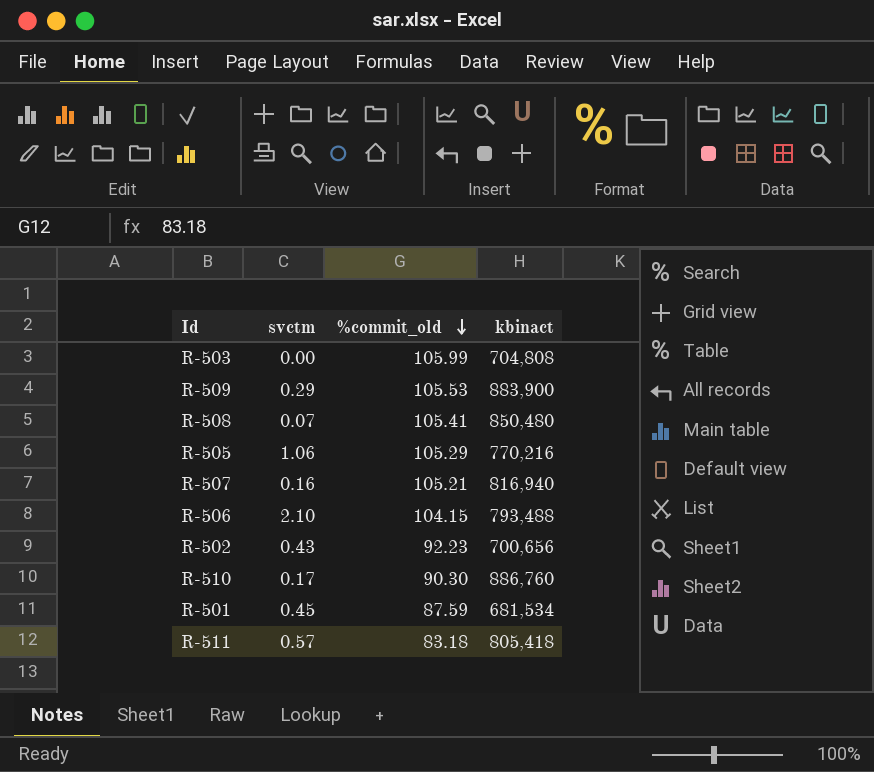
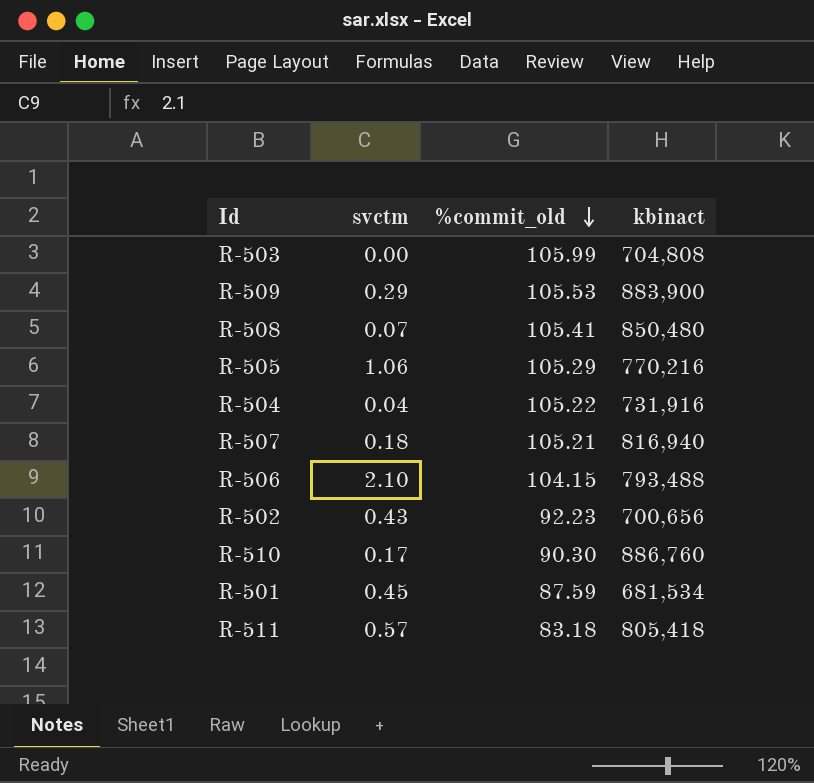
row R-504: none -> 0.04 | 105.22 | 731,916
R-507 | svctm: 0.16 -> 0.18

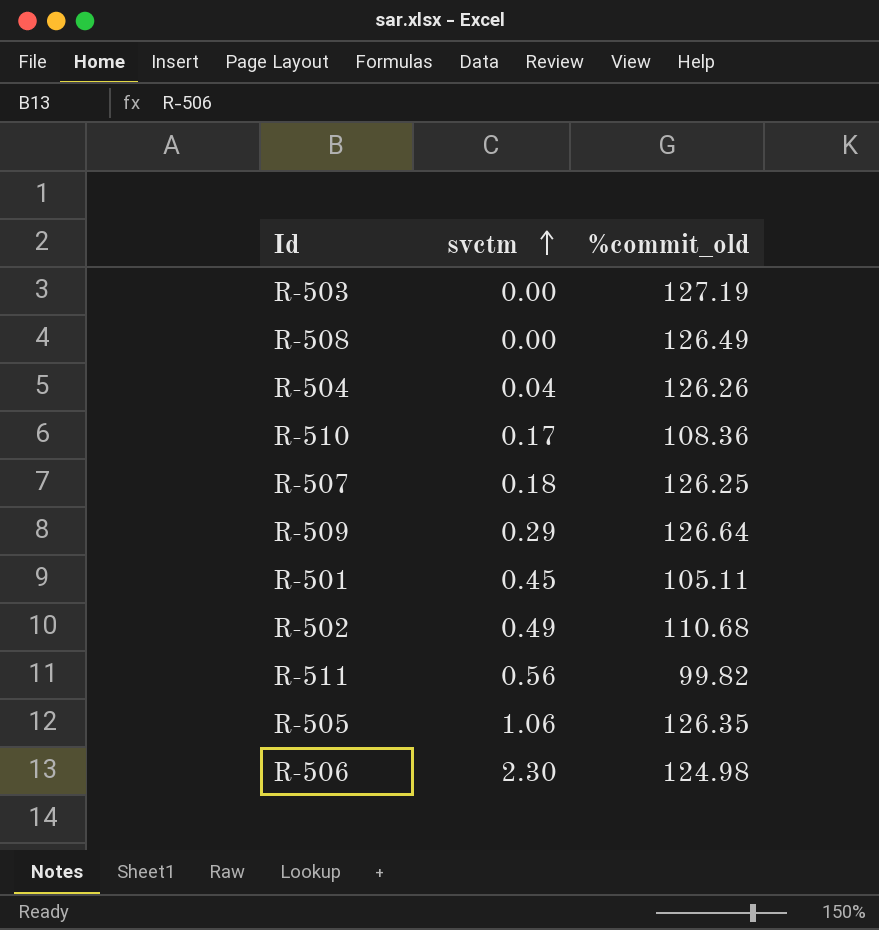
row order: %commit_old descending -> svctm ascending
column kbinact | position: 4 -> none
R-503 | %commit_old: 105.99 -> 127.19
R-508 | svctm: 0.07 -> 0.00
R-508 | %commit_old: 105.41 -> 126.49
R-504 | %commit_old: 105.22 -> 126.26
R-510 | %commit_old: 90.30 -> 108.36
R-507 | %commit_old: 105.21 -> 126.25
R-509 | %commit_old: 105.53 -> 126.64
R-501 | %commit_old: 87.59 -> 105.11
R-502 | svctm: 0.43 -> 0.49
R-502 | %commit_old: 92.23 -> 110.68
R-511 | svctm: 0.57 -> 0.56
R-511 | %commit_old: 83.18 -> 99.82
R-505 | %commit_old: 105.29 -> 126.35
R-506 | svctm: 2.10 -> 2.30
R-506 | %commit_old: 104.15 -> 124.98

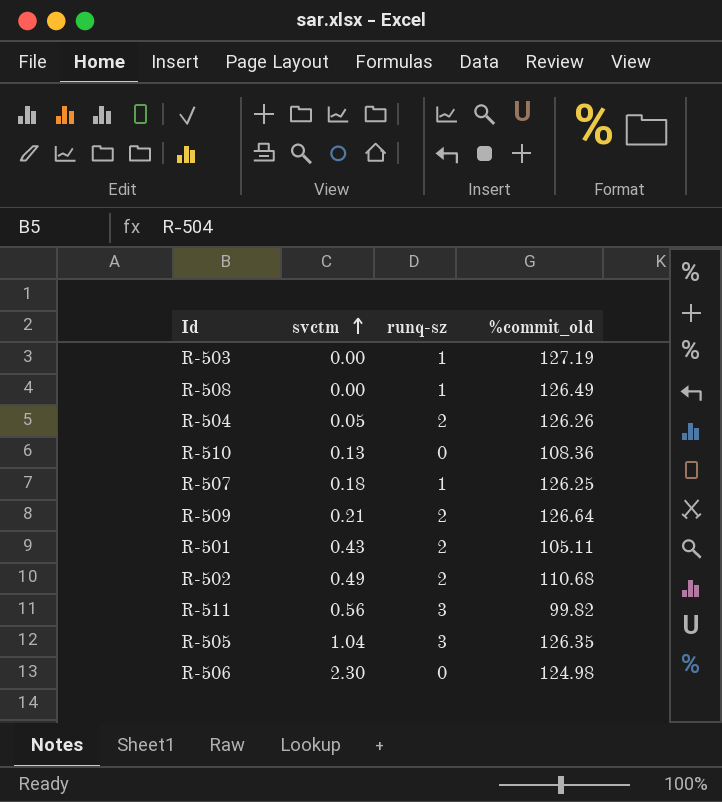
column runq-sz | position: none -> 3
R-504 | svctm: 0.04 -> 0.05
R-510 | svctm: 0.17 -> 0.13
R-509 | svctm: 0.29 -> 0.21
R-501 | svctm: 0.45 -> 0.43
R-505 | svctm: 1.06 -> 1.04

